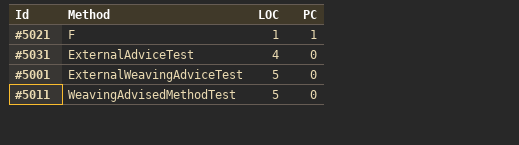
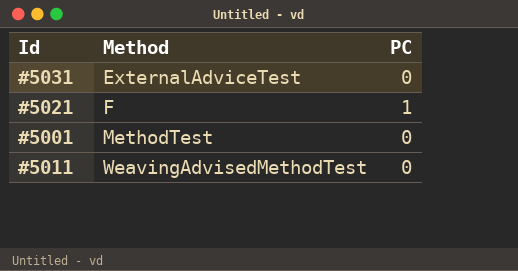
row order: LOC ascending -> Method ascending
column LOC | position: 3 -> none
#5001 | Method: ExternalWeavingAdviceTest -> MethodTest

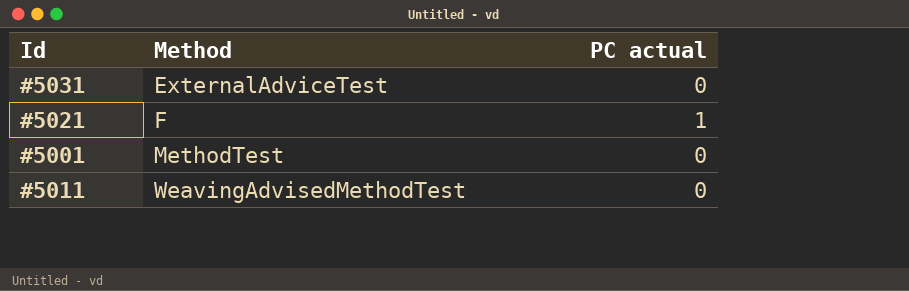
column name: PC -> PC actual

